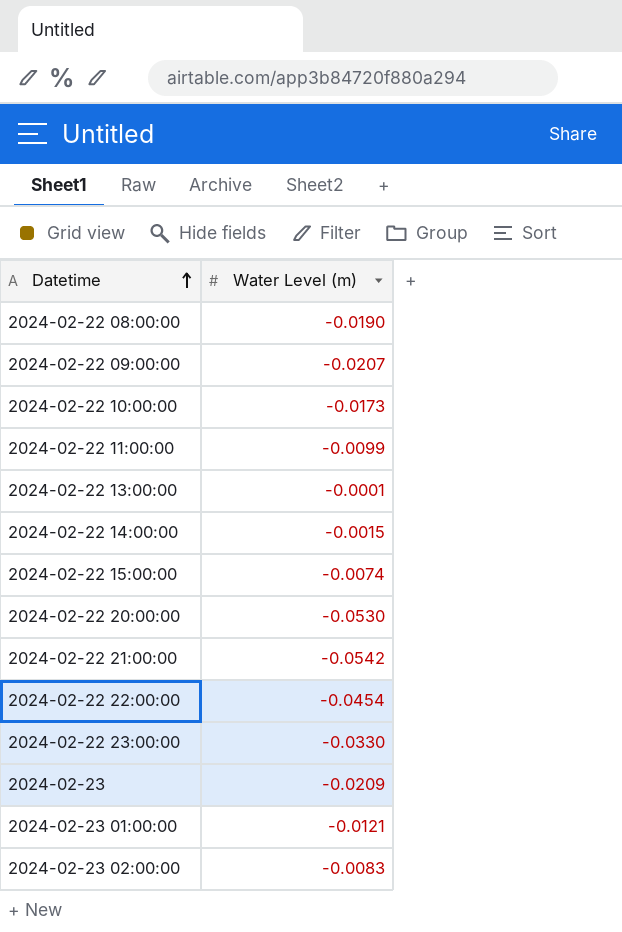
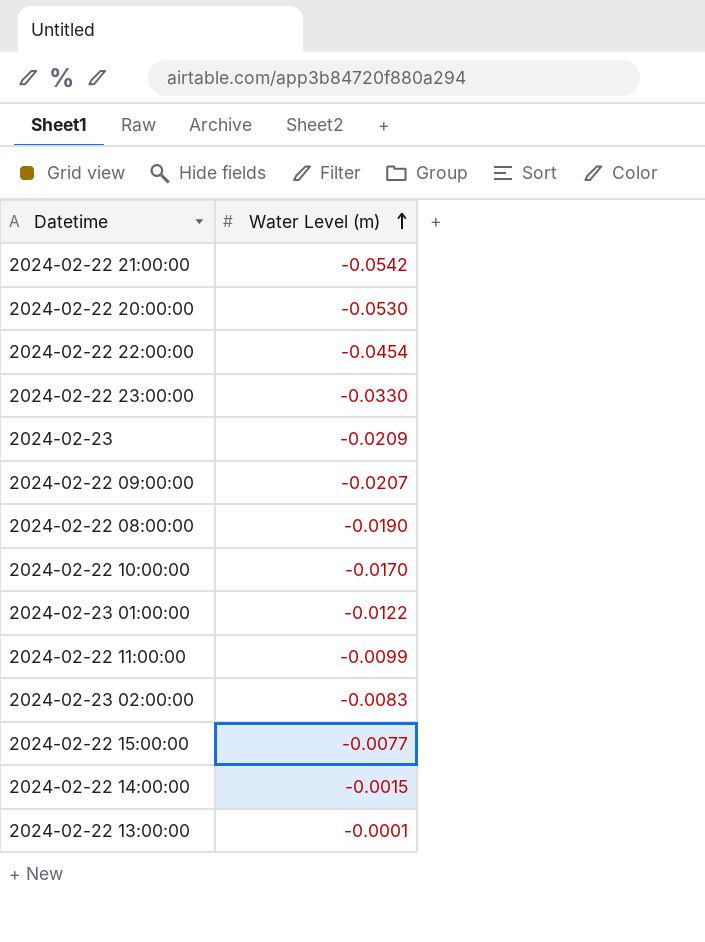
row order: Datetime ascending -> Water Level (m) ascending
2024-02-22 10:00:00 | Water Level (m): -0.0173 -> -0.0170
2024-02-23 01:00:00 | Water Level (m): -0.0121 -> -0.0122
2024-02-22 15:00:00 | Water Level (m): -0.0074 -> -0.0077

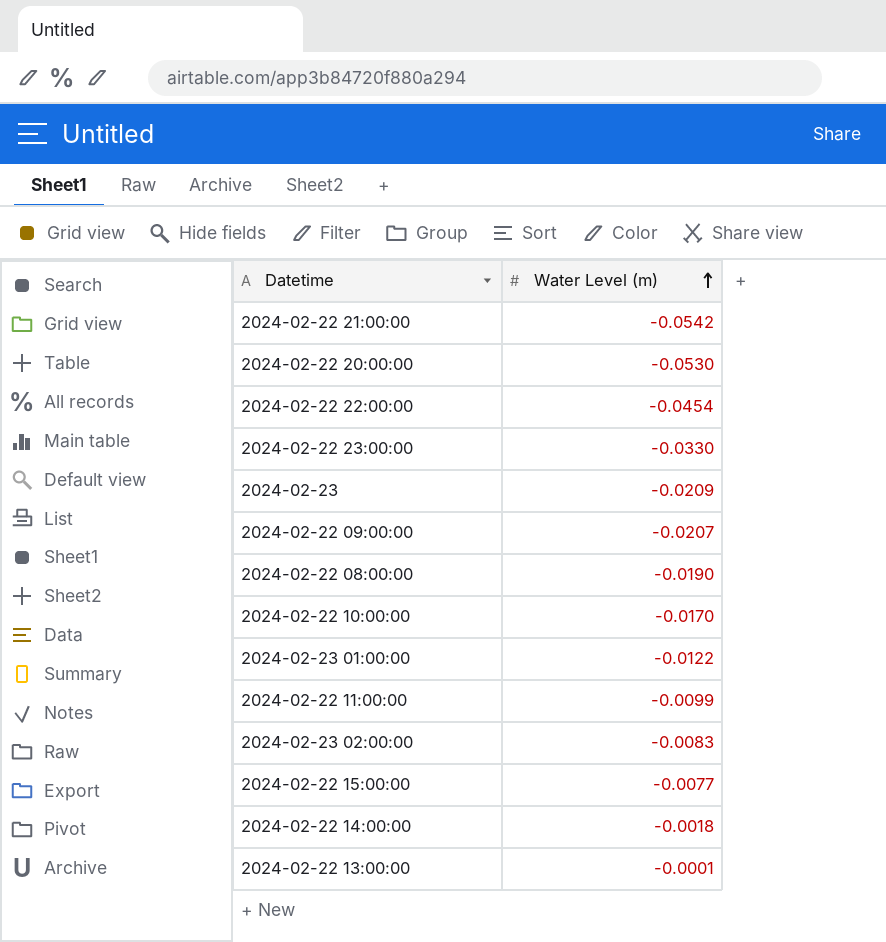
2024-02-22 14:00:00 | Water Level (m): -0.0015 -> -0.0018

